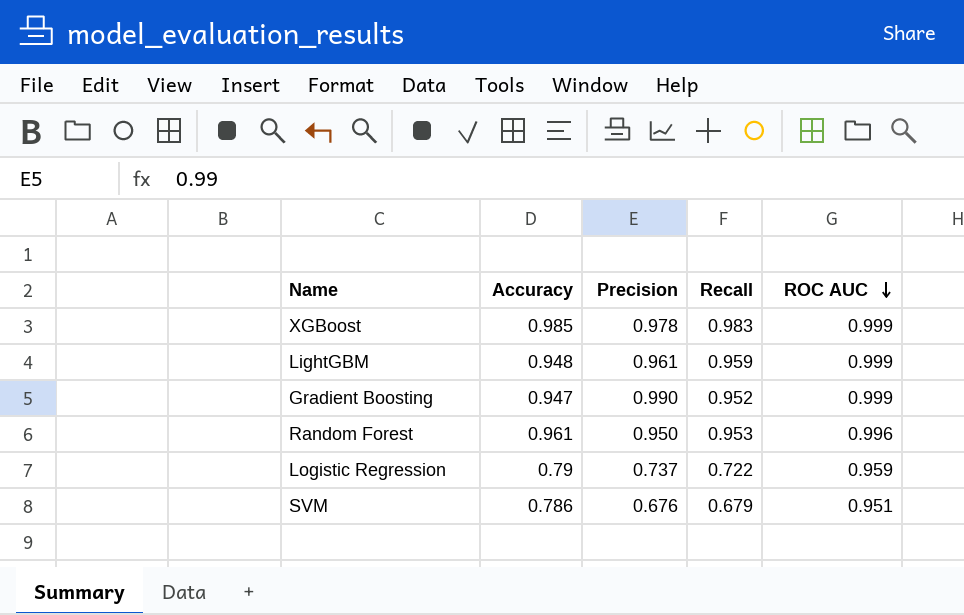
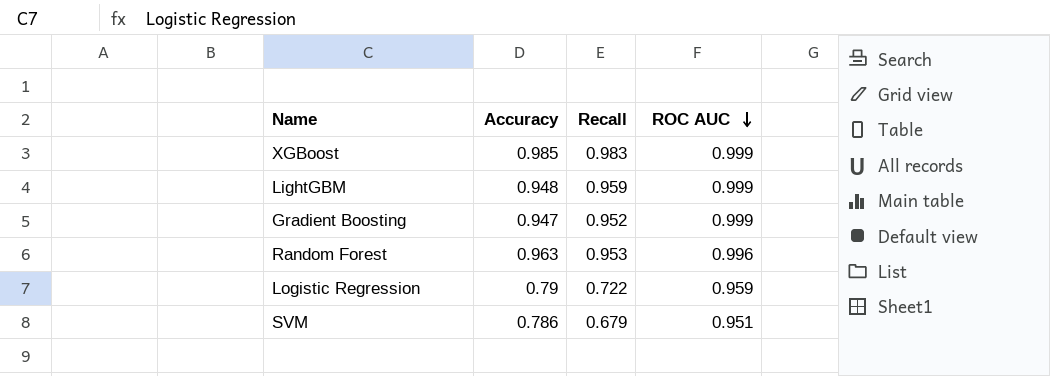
column Precision | position: 3 -> none
Random Forest | Accuracy: 0.961 -> 0.963

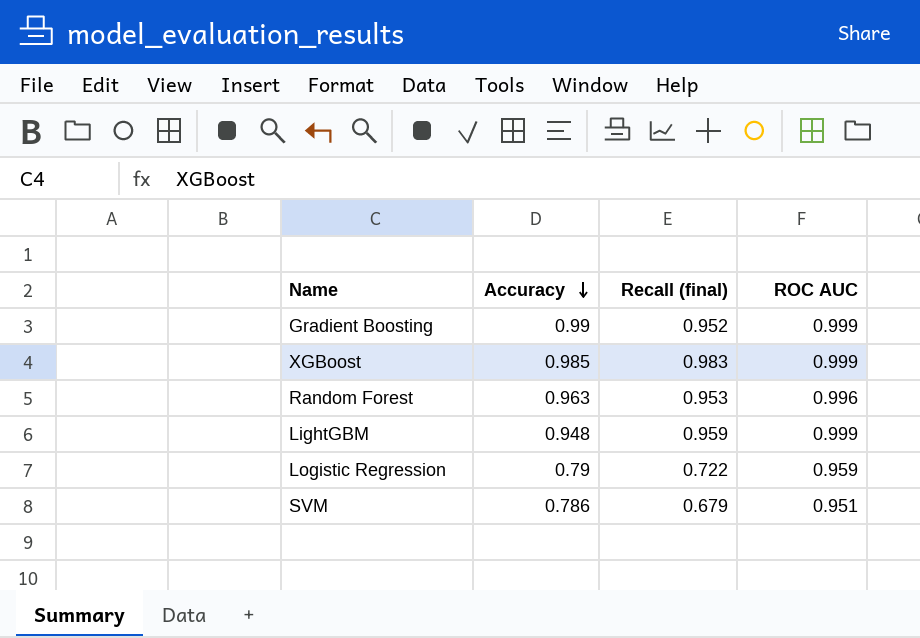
row order: ROC AUC descending -> Accuracy descending
column name: Recall -> Recall (final)
Gradient Boosting | Accuracy: 0.947 -> 0.99

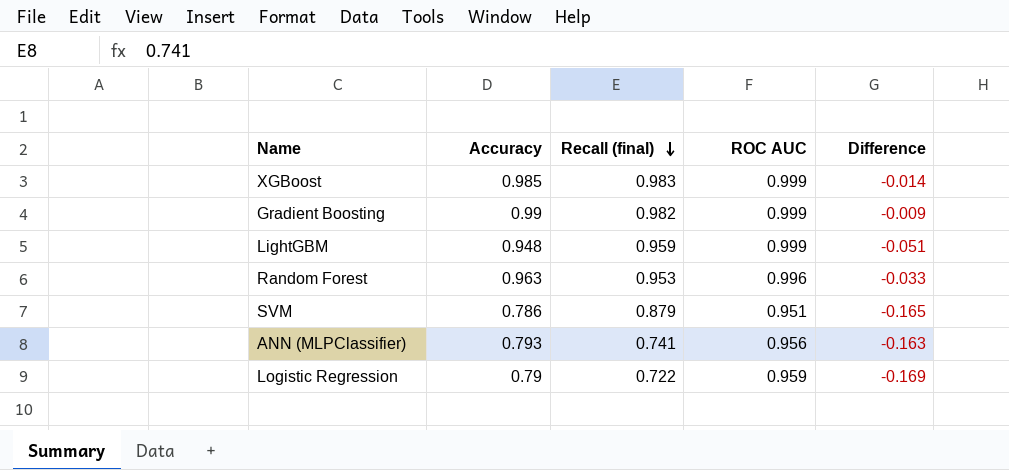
row order: Accuracy descending -> Recall (final) descending
column Difference | formula: none -> [Accuracy] - [ROC AUC]
Gradient Boosting | Recall (final): 0.952 -> 0.982
SVM | Recall (final): 0.679 -> 0.879
row ANN (MLPClassifier): none -> 0.793 | 0.741 | 0.956 | -0.163

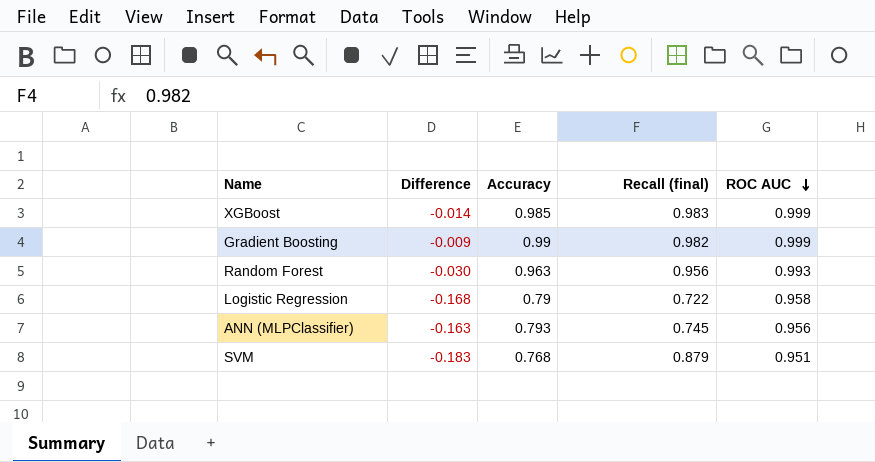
row order: Recall (final) descending -> ROC AUC descending
column Difference | position: 5 -> 2
row LightGBM: 0.948 | 0.959 | 0.999 | -0.051 -> none
Random Forest | Difference: -0.033 -> -0.030
Random Forest | Recall (final): 0.953 -> 0.956
Random Forest | ROC AUC: 0.996 -> 0.993
Logistic Regression | Difference: -0.169 -> -0.168
Logistic Regression | ROC AUC: 0.959 -> 0.958
ANN (MLPClassifier) | Recall (final): 0.741 -> 0.745
SVM | Difference: -0.165 -> -0.183
SVM | Accuracy: 0.786 -> 0.768

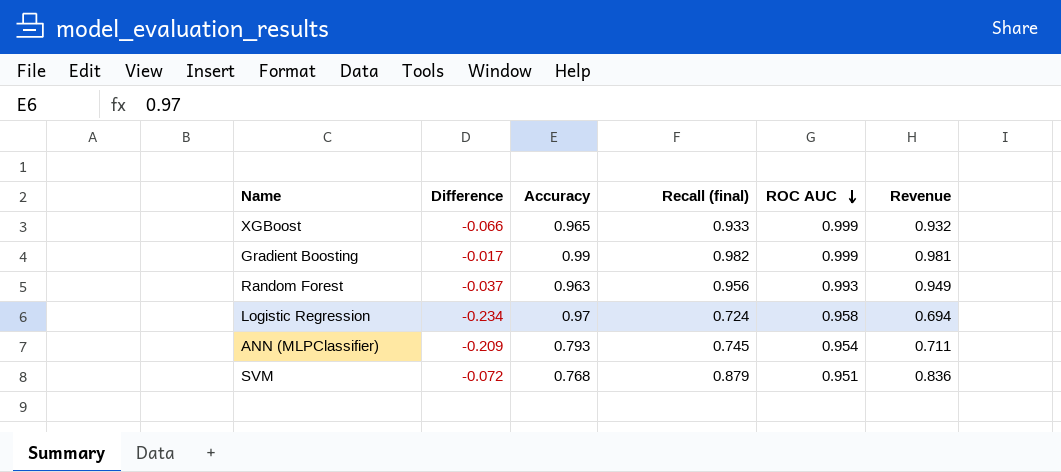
column Difference | formula: [Accuracy] - [ROC AUC] -> [Recall (final)] - [ROC AUC]
column Revenue | formula: none -> [Recall (final)] * [ROC AUC]
XGBoost | Accuracy: 0.985 -> 0.965
XGBoost | Recall (final): 0.983 -> 0.933
Logistic Regression | Accuracy: 0.79 -> 0.97
Logistic Regression | Recall (final): 0.722 -> 0.724
ANN (MLPClassifier) | ROC AUC: 0.956 -> 0.954

